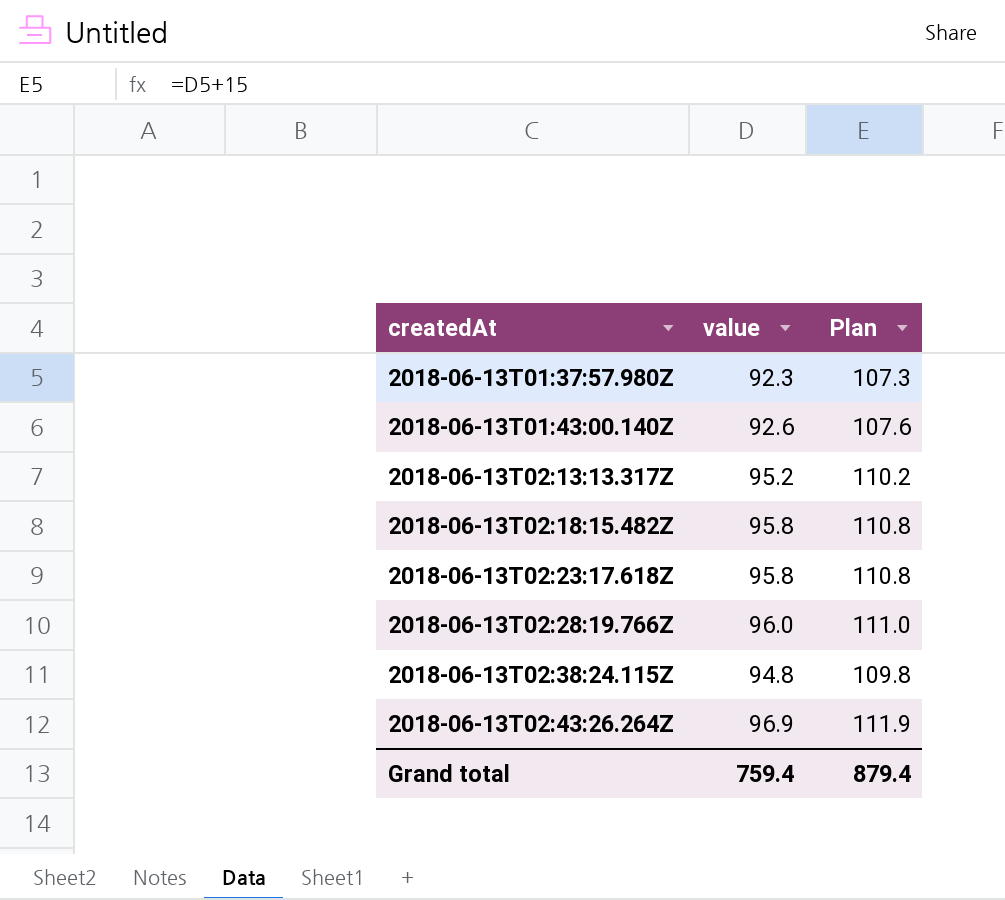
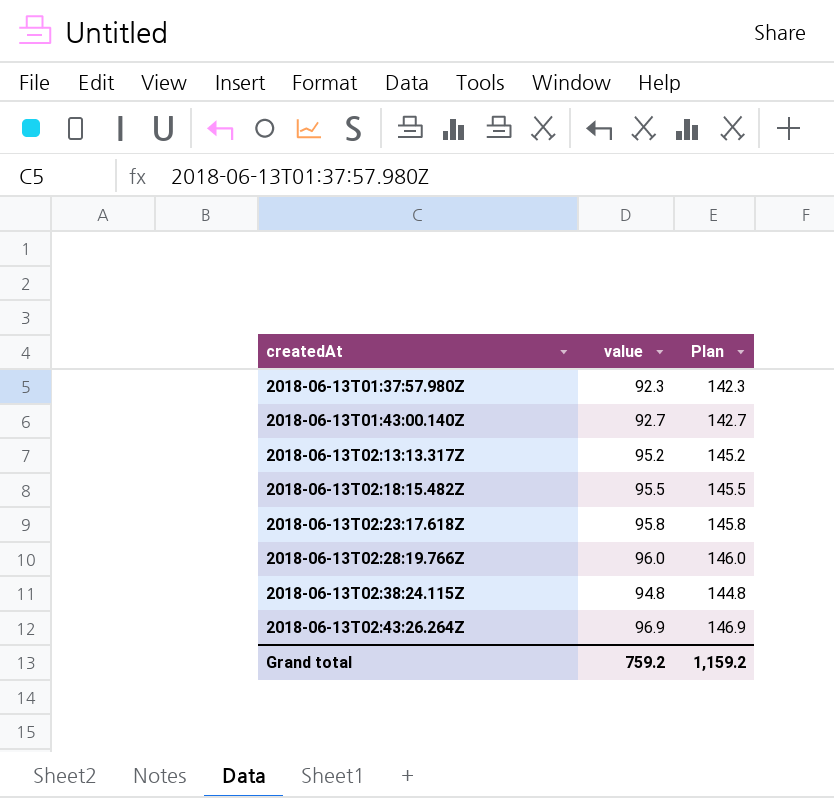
column Plan | formula: [value] + 15 -> [value] + 50
2018-06-13T01:43:00.140Z | value: 92.6 -> 92.7
2018-06-13T02:18:15.482Z | value: 95.8 -> 95.5
Grand total | value: 759.4 -> 759.2
Grand total | Plan: 879.4 -> 1,159.2

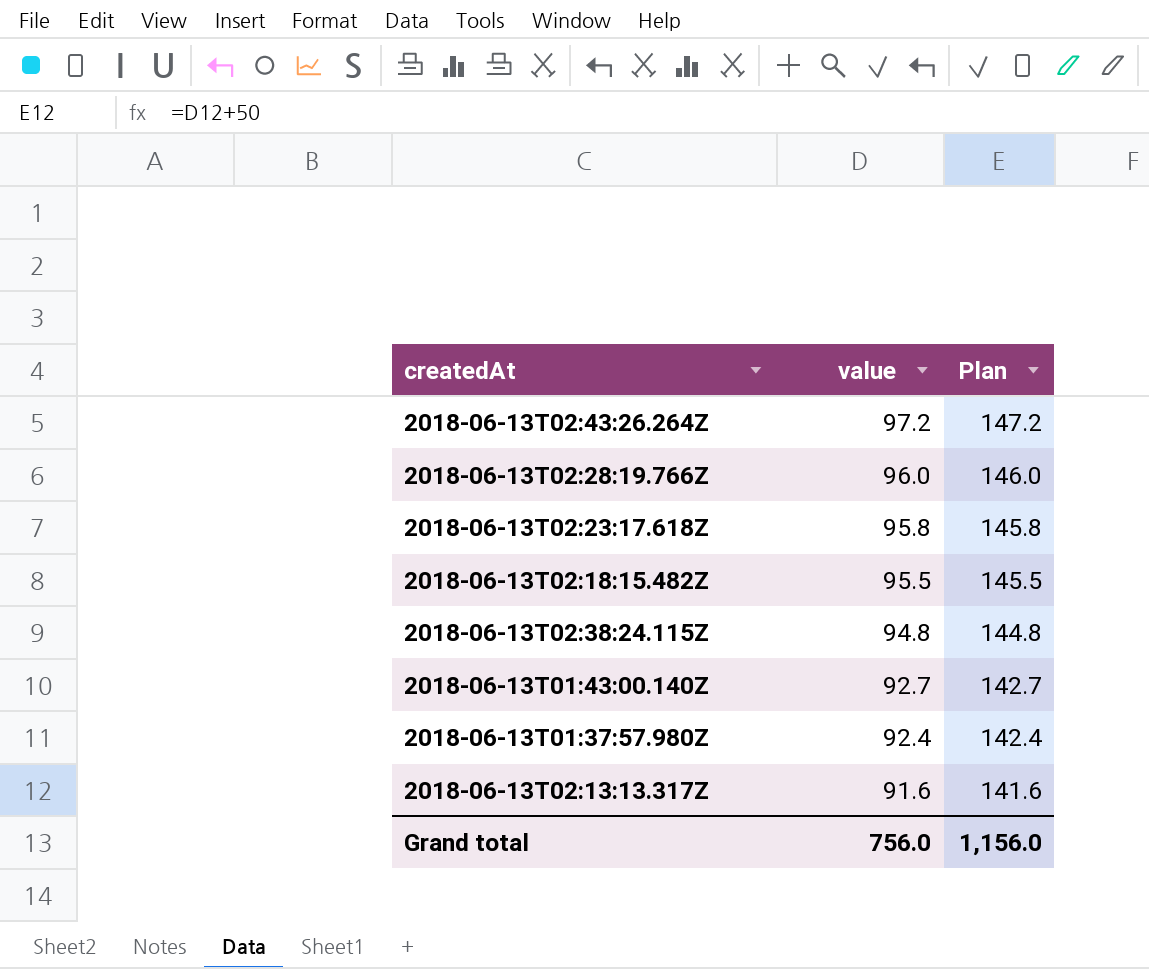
row order: createdAt ascending -> value descending
2018-06-13T02:43:26.264Z | value: 96.9 -> 97.2
2018-06-13T02:43:26.264Z | Plan: 146.9 -> 147.2
2018-06-13T01:37:57.980Z | value: 92.3 -> 92.4
2018-06-13T01:37:57.980Z | Plan: 142.3 -> 142.4
2018-06-13T02:13:13.317Z | value: 95.2 -> 91.6
2018-06-13T02:13:13.317Z | Plan: 145.2 -> 141.6
Grand total | value: 759.2 -> 756.0
Grand total | Plan: 1,159.2 -> 1,156.0

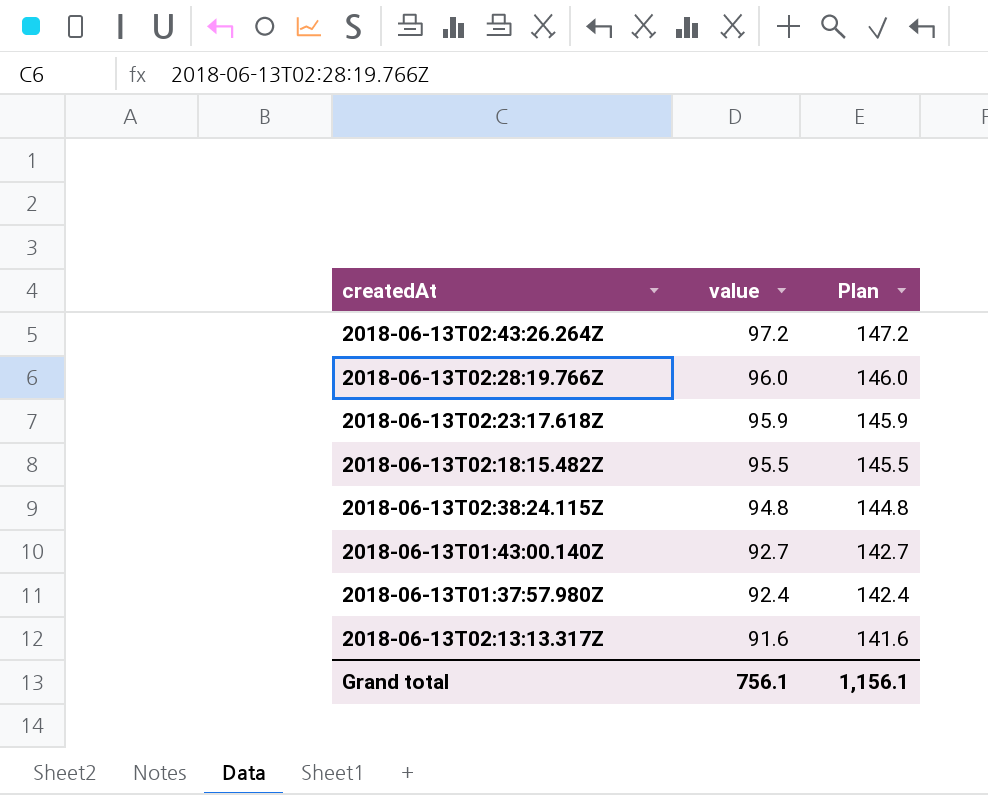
2018-06-13T02:23:17.618Z | value: 95.8 -> 95.9
2018-06-13T02:23:17.618Z | Plan: 145.8 -> 145.9
Grand total | value: 756.0 -> 756.1
Grand total | Plan: 1,156.0 -> 1,156.1

